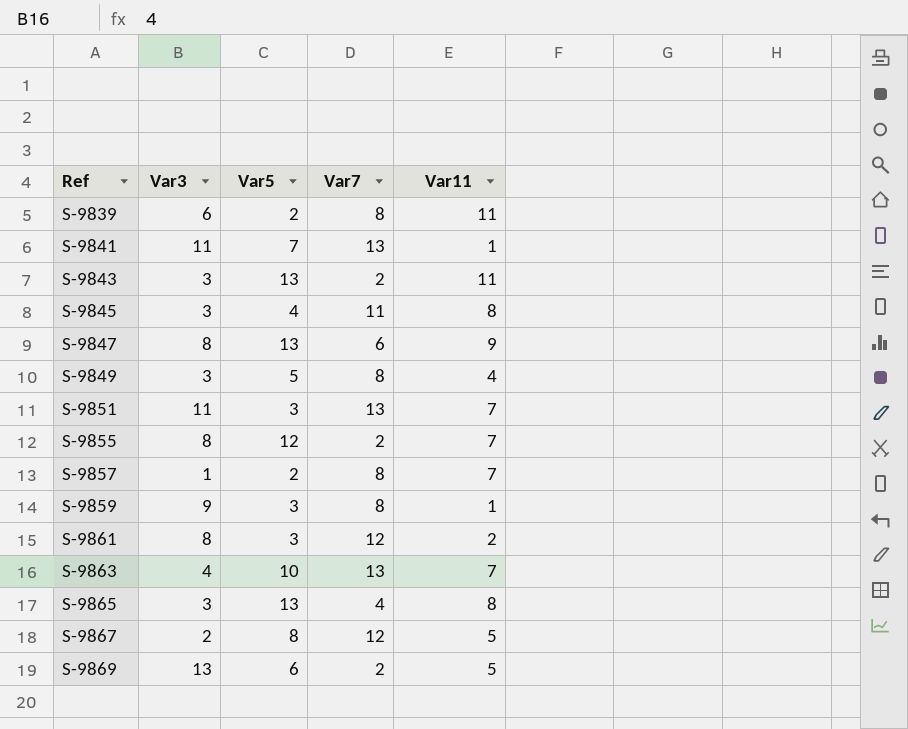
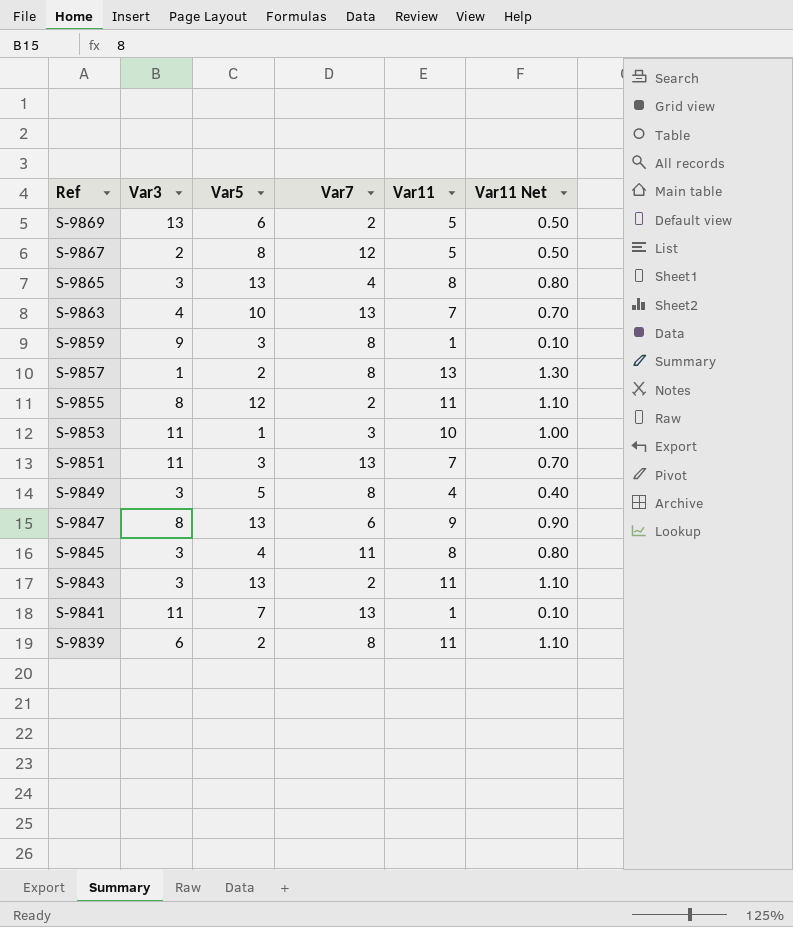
row order: Ref ascending -> Ref descending
column Var11 Net | formula: none -> [Var11] * 0.1
row S-9861: 8 | 3 | 12 | 2 -> none
S-9857 | Var11: 7 -> 13
S-9855 | Var11: 7 -> 11
row S-9853: none -> 11 | 1 | 3 | 10 | 1.00

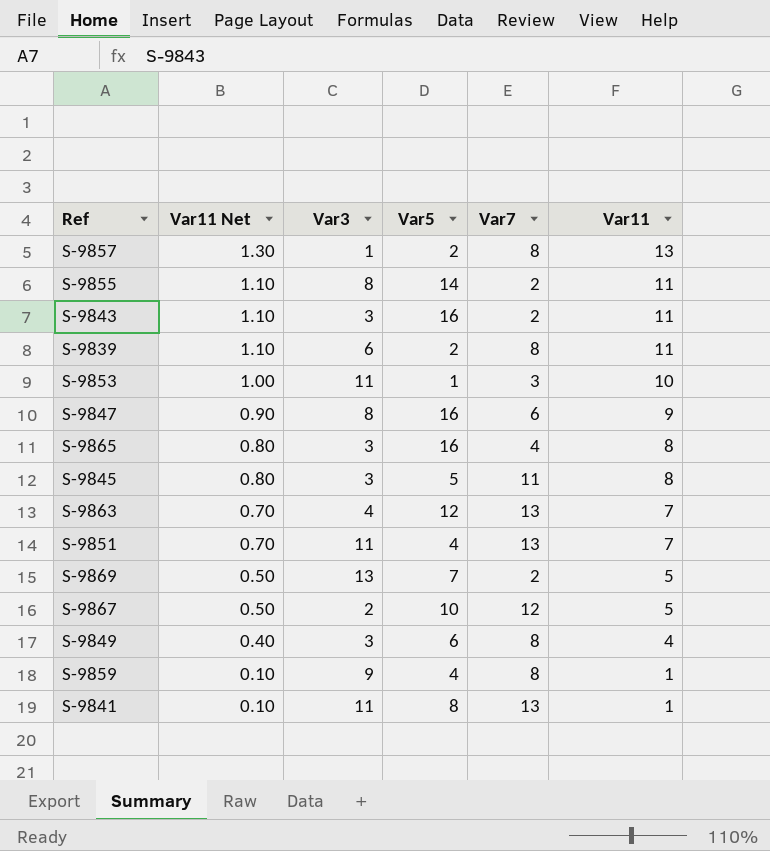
row order: Ref descending -> Var11 Net descending
column Var11 Net | position: 6 -> 2
S-9855 | Var5: 12 -> 14
S-9843 | Var5: 13 -> 16
S-9847 | Var5: 13 -> 16
S-9865 | Var5: 13 -> 16
S-9845 | Var5: 4 -> 5
S-9863 | Var5: 10 -> 12
S-9851 | Var5: 3 -> 4
S-9869 | Var5: 6 -> 7
S-9867 | Var5: 8 -> 10
S-9849 | Var5: 5 -> 6
S-9859 | Var5: 3 -> 4
S-9841 | Var5: 7 -> 8

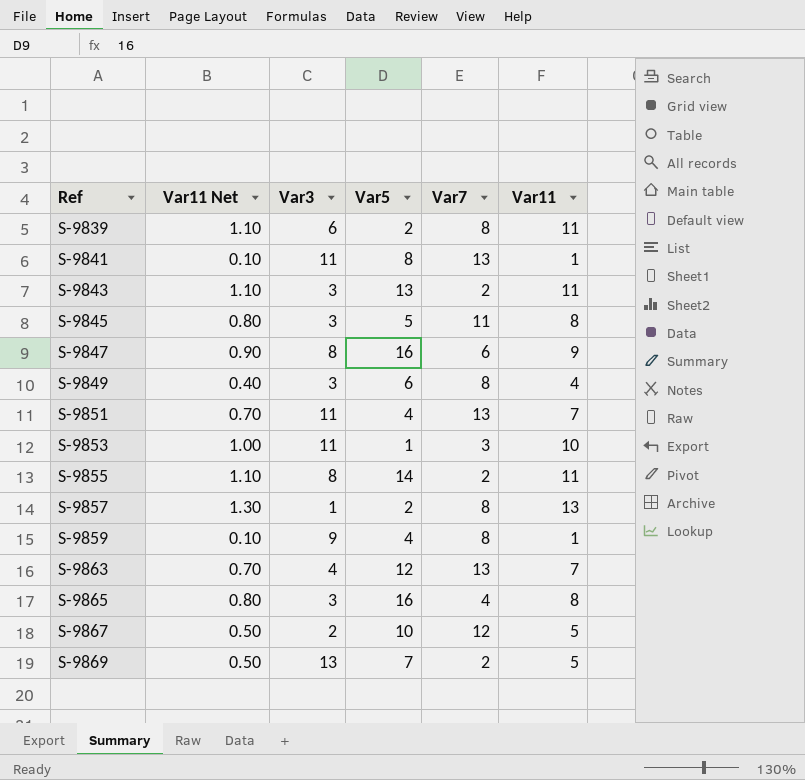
row order: Var11 Net descending -> Ref ascending
S-9843 | Var5: 16 -> 13

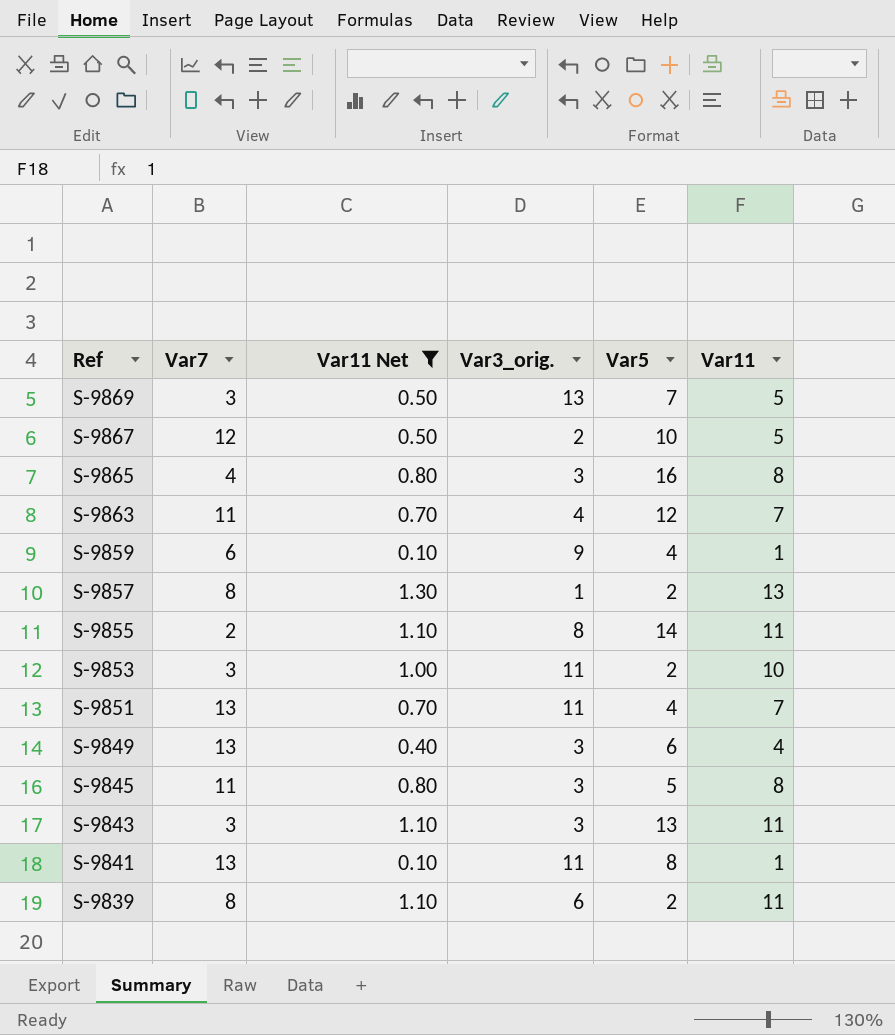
filter: none -> Var11 Net != 0.90
row order: Ref ascending -> Ref descending
column Var7 | position: 5 -> 2
column name: Var3 -> Var3_orig.
S-9869 | Var7: 2 -> 3
S-9863 | Var7: 13 -> 11
S-9859 | Var7: 8 -> 6
S-9853 | Var5: 1 -> 2
S-9849 | Var7: 8 -> 13
S-9843 | Var7: 2 -> 3

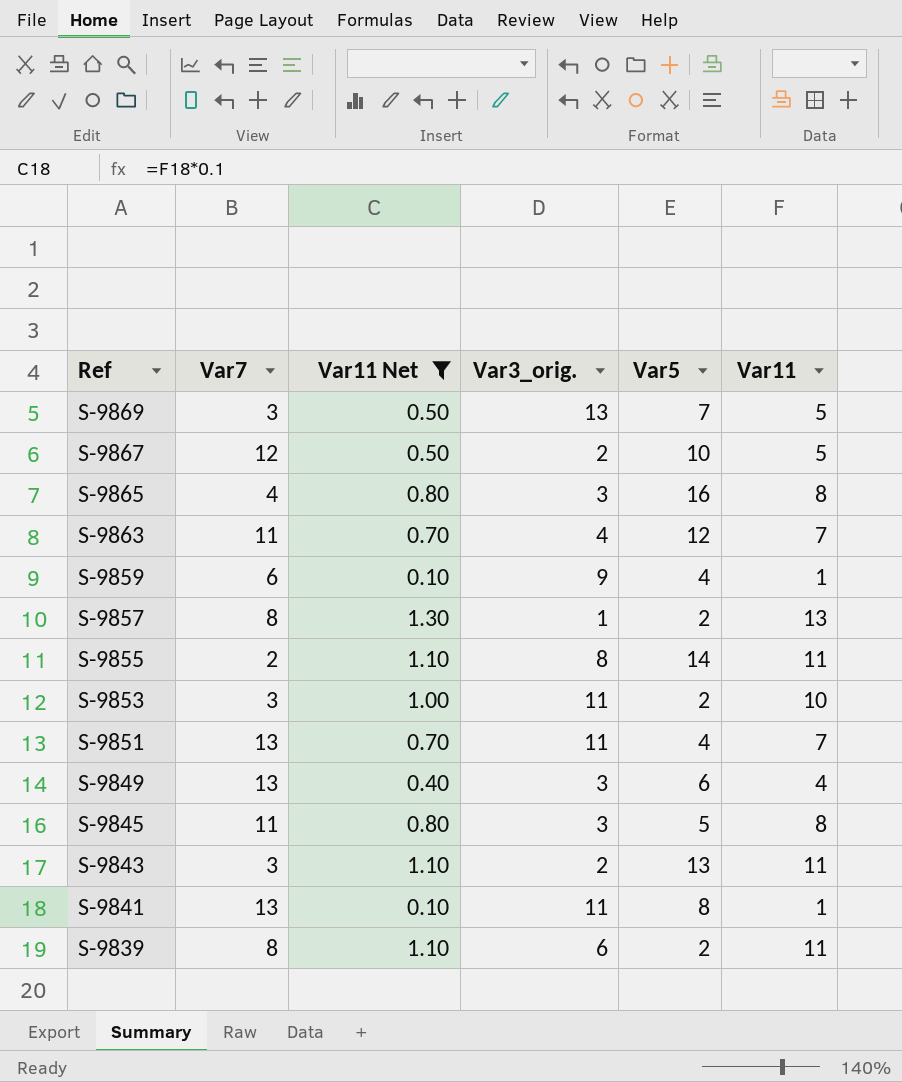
S-9843 | Var3_orig.: 3 -> 2

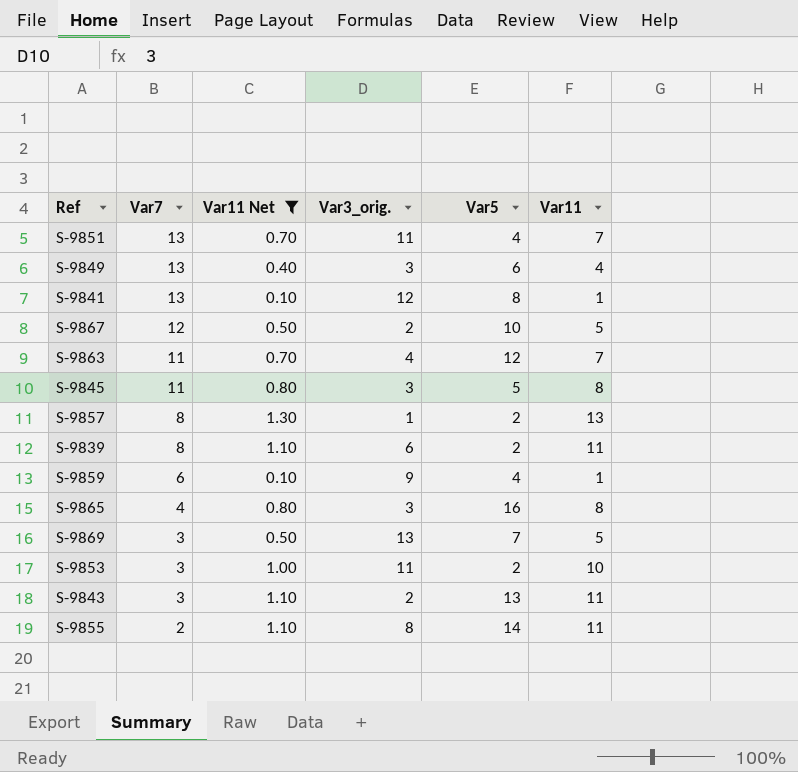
row order: Ref descending -> Var7 descending
S-9841 | Var3_orig.: 11 -> 12

